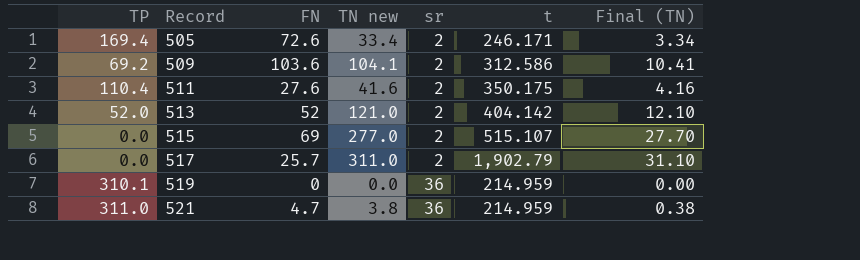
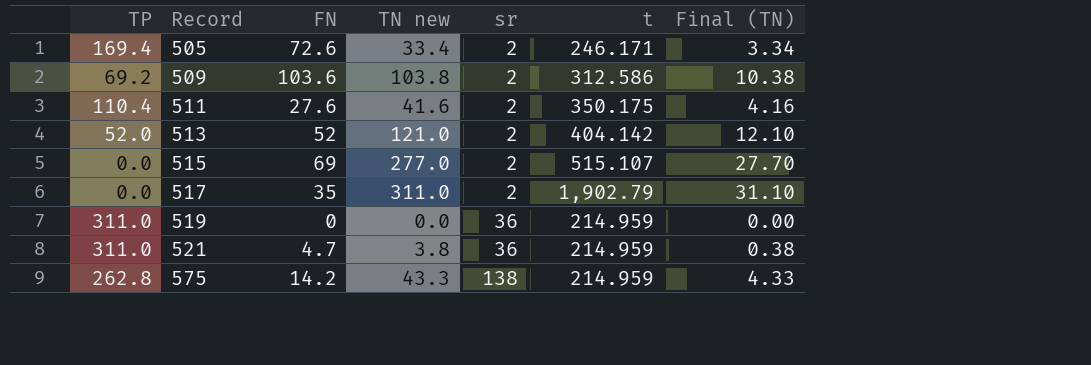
509 | TN new: 104.1 -> 103.8
509 | Final (TN): 10.41 -> 10.38
517 | FN: 25.7 -> 35
519 | TP: 310.1 -> 311.0
row 575: none -> 262.8 | 14.2 | 43.3 | 138 | 214.959 | 4.33

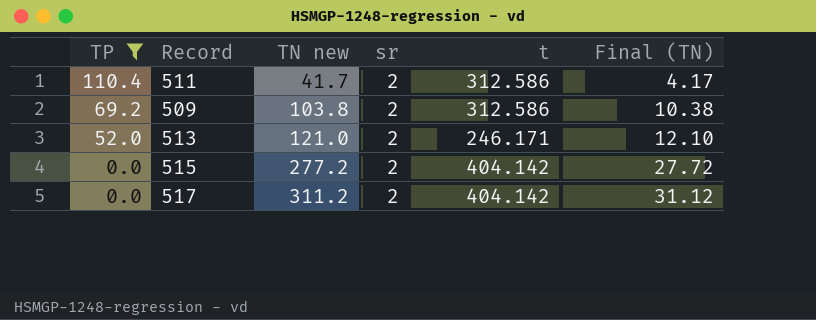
filter: none -> TP <= 110.4
row order: Record ascending -> TP descending
column FN | position: 3 -> none
511 | TN new: 41.6 -> 41.7
511 | t: 350.175 -> 312.586
511 | Final (TN): 4.16 -> 4.17
513 | t: 404.142 -> 246.171
515 | TN new: 277.0 -> 277.2
515 | t: 515.107 -> 404.142
515 | Final (TN): 27.70 -> 27.72
517 | TN new: 311.0 -> 311.2
517 | t: 1,902.79 -> 404.142
517 | Final (TN): 31.10 -> 31.12

